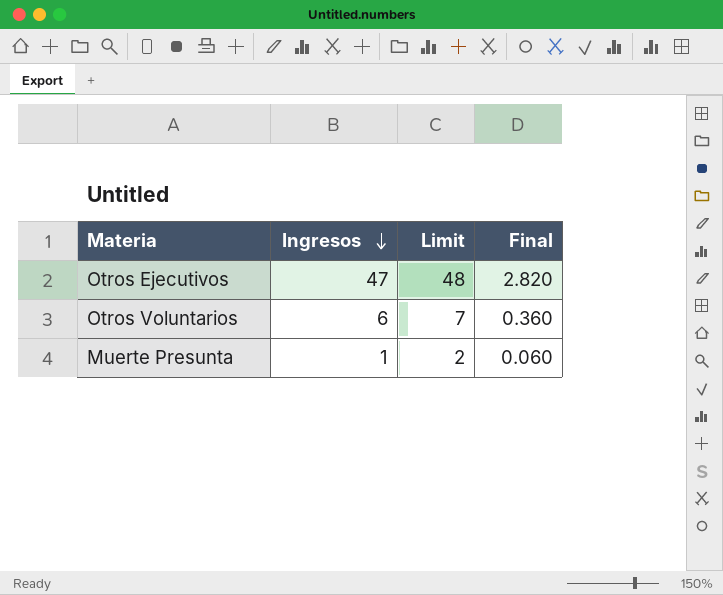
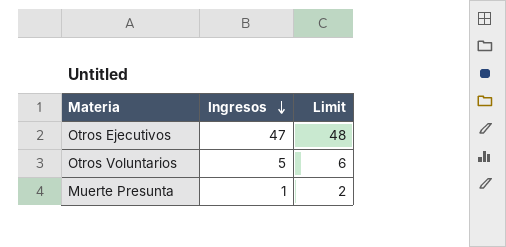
column Final | formula: [Ingresos] * 0.06 -> none
Otros Voluntarios | Ingresos: 6 -> 5
Otros Voluntarios | Limit: 7 -> 6

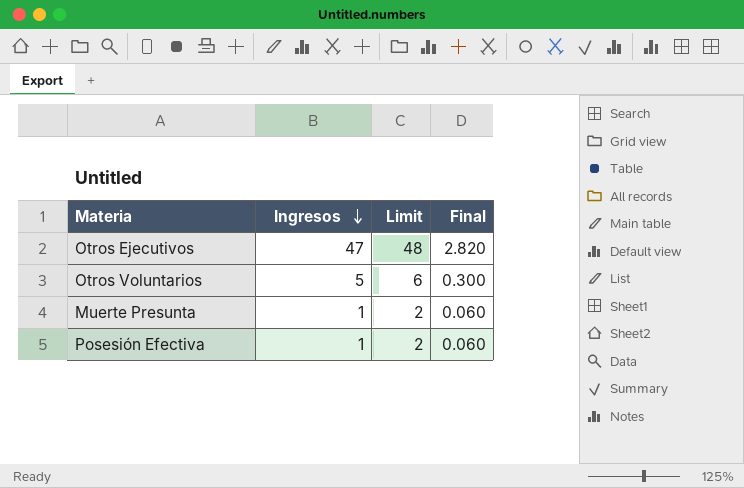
column Final | formula: none -> [Ingresos] * 0.06
row Posesión Efectiva: none -> 1 | 2 | 0.060

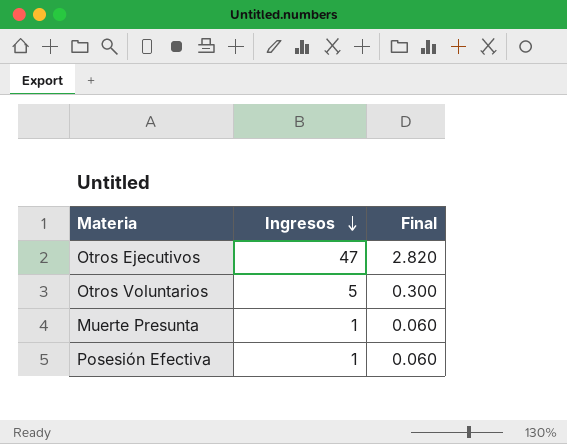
column Limit | formula: [Ingresos] + 1 -> none

